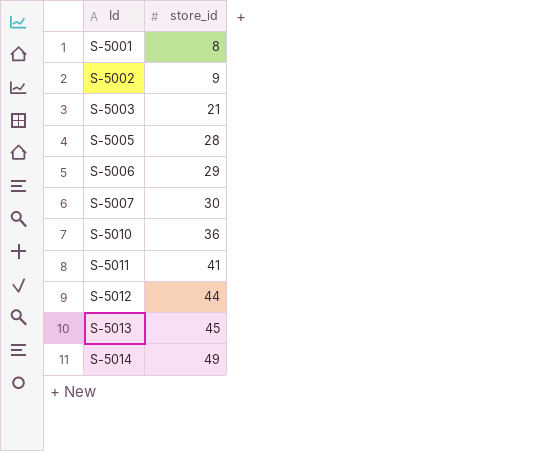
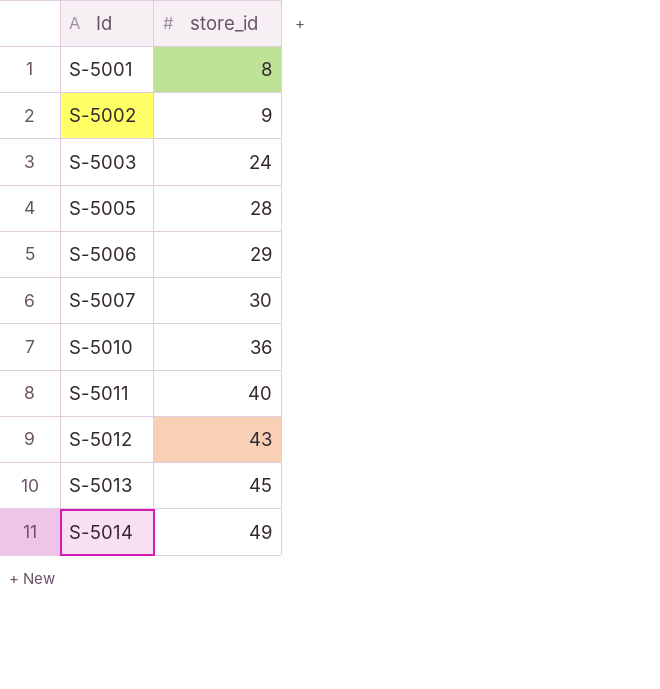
S-5003 | store_id: 21 -> 24
S-5011 | store_id: 41 -> 40
S-5012 | store_id: 44 -> 43

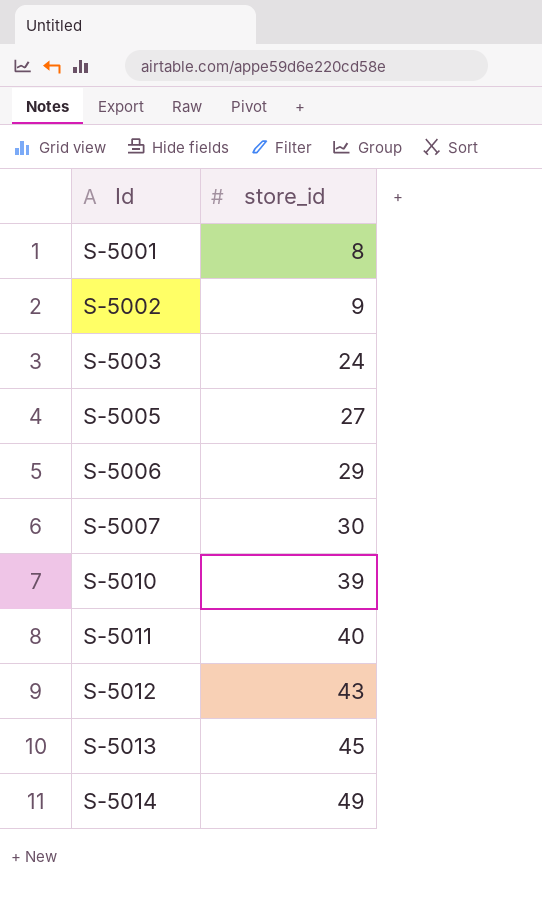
S-5005 | store_id: 28 -> 27
S-5010 | store_id: 36 -> 39

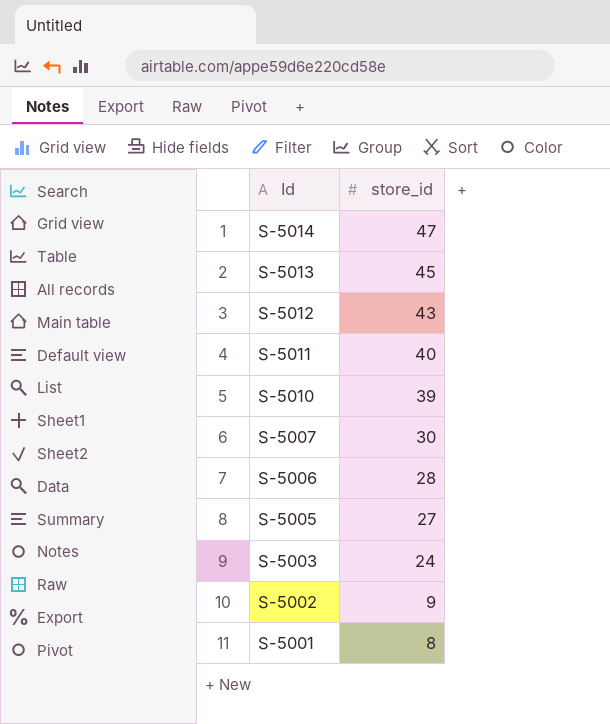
row order: Id ascending -> Id descending
S-5014 | store_id: 49 -> 47
S-5006 | store_id: 29 -> 28

